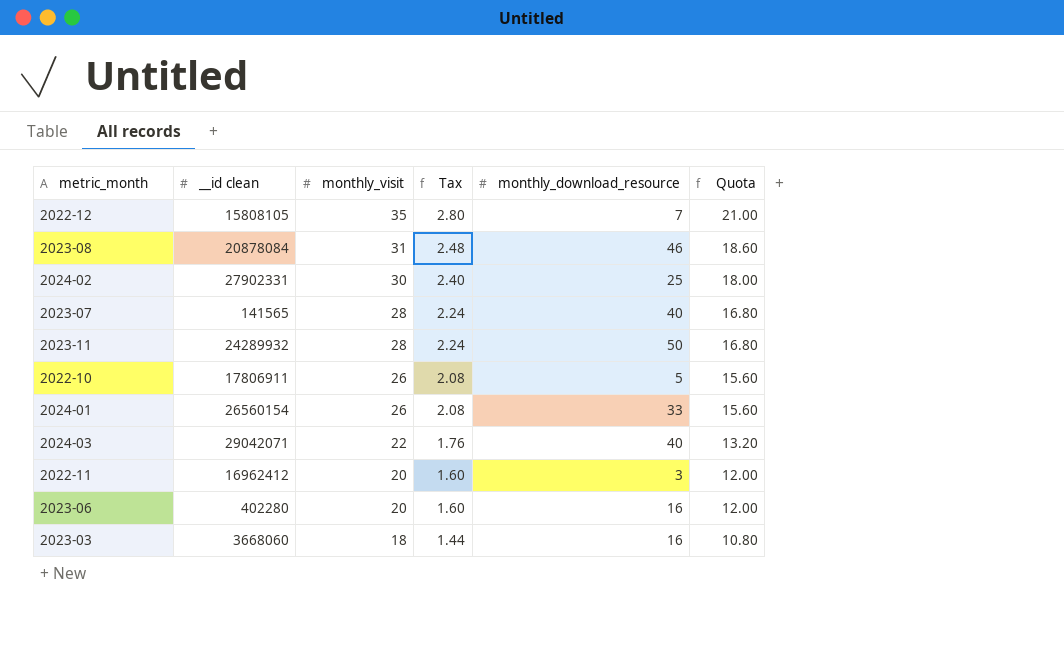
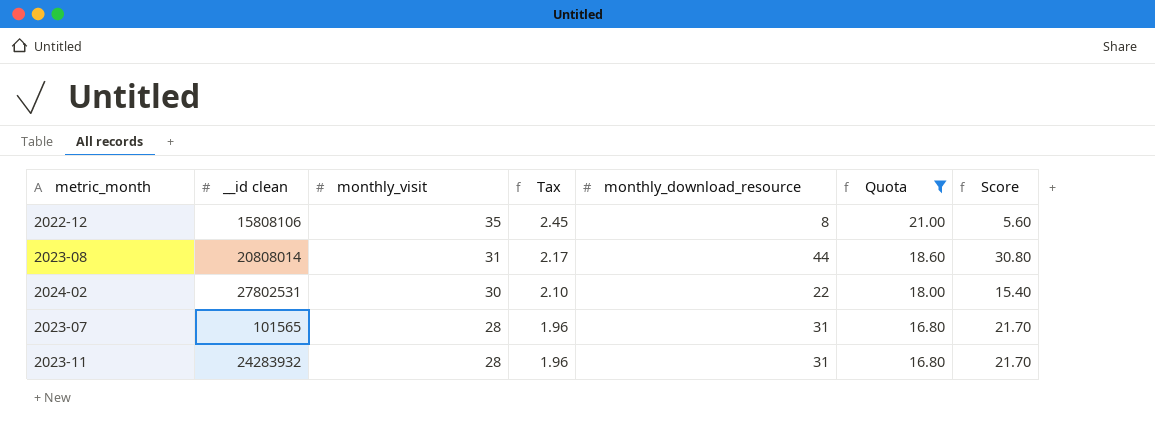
filter: none -> Quota >= 16.80
column Tax | formula: [monthly_visit] * 0.08 -> [monthly_visit] * 0.07
column Score | formula: none -> [monthly_download_resource] * 0.7
2022-12 | __id clean: 15808105 -> 15808106
2022-12 | monthly_download_resource: 7 -> 8
2023-08 | __id clean: 20878084 -> 20808014
2023-08 | monthly_download_resource: 46 -> 44
2024-02 | __id clean: 27902331 -> 27802531
2024-02 | monthly_download_resource: 25 -> 22
2023-07 | __id clean: 141565 -> 101565
2023-07 | monthly_download_resource: 40 -> 31
2023-11 | __id clean: 24289932 -> 24283932
2023-11 | monthly_download_resource: 50 -> 31

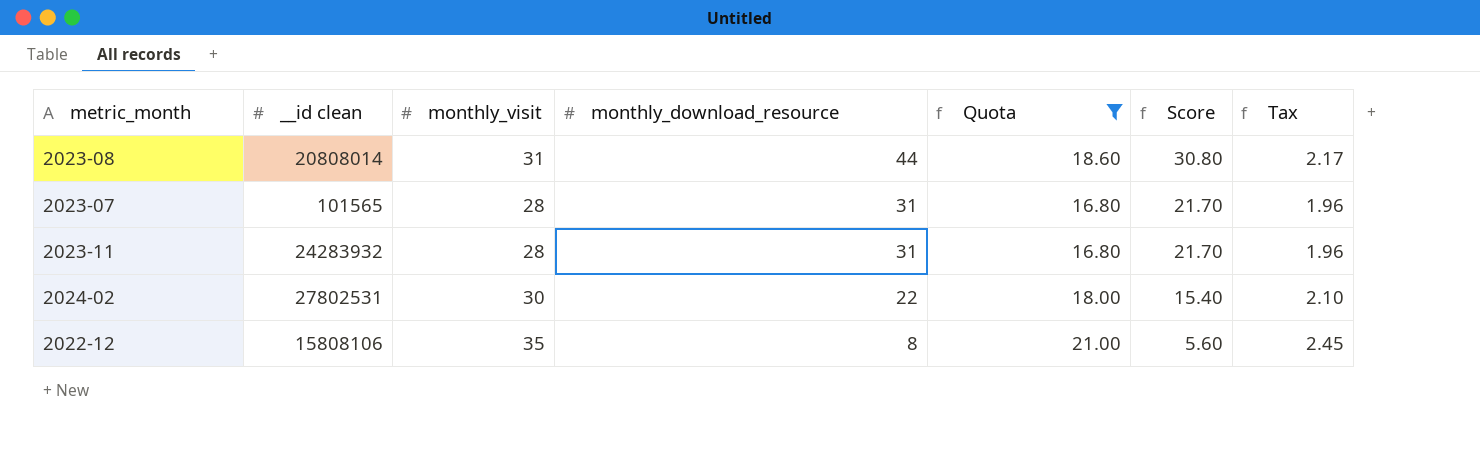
row order: monthly_visit descending -> monthly_download_resource descending
column Tax | position: 4 -> 7

